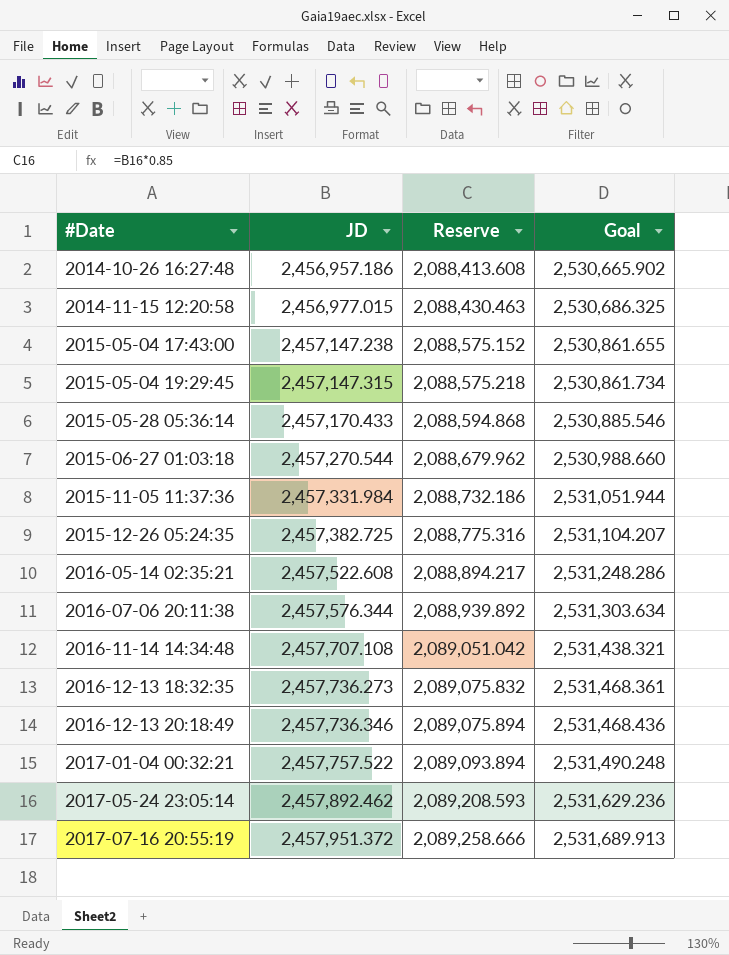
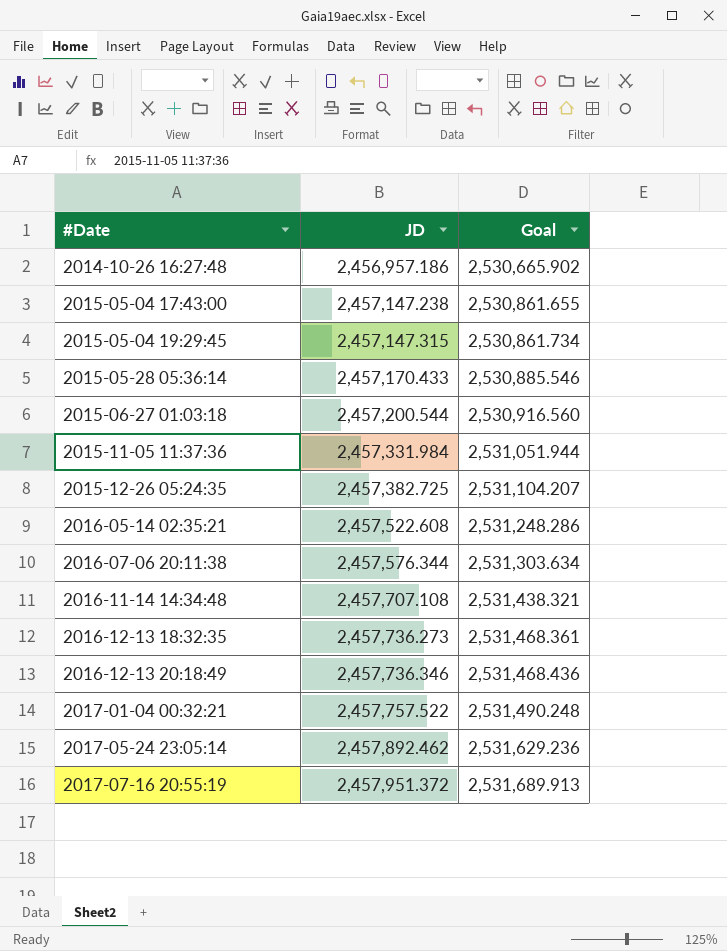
column Reserve | formula: [JD] * 0.85 -> none
row 2014-11-15 12:20:58: 2,456,977.015 | 2,088,430.463 | 2,530,686.325 -> none
2015-06-27 01:03:18 | JD: 2,457,270.544 -> 2,457,200.544
2015-06-27 01:03:18 | Goal: 2,530,988.660 -> 2,530,916.560

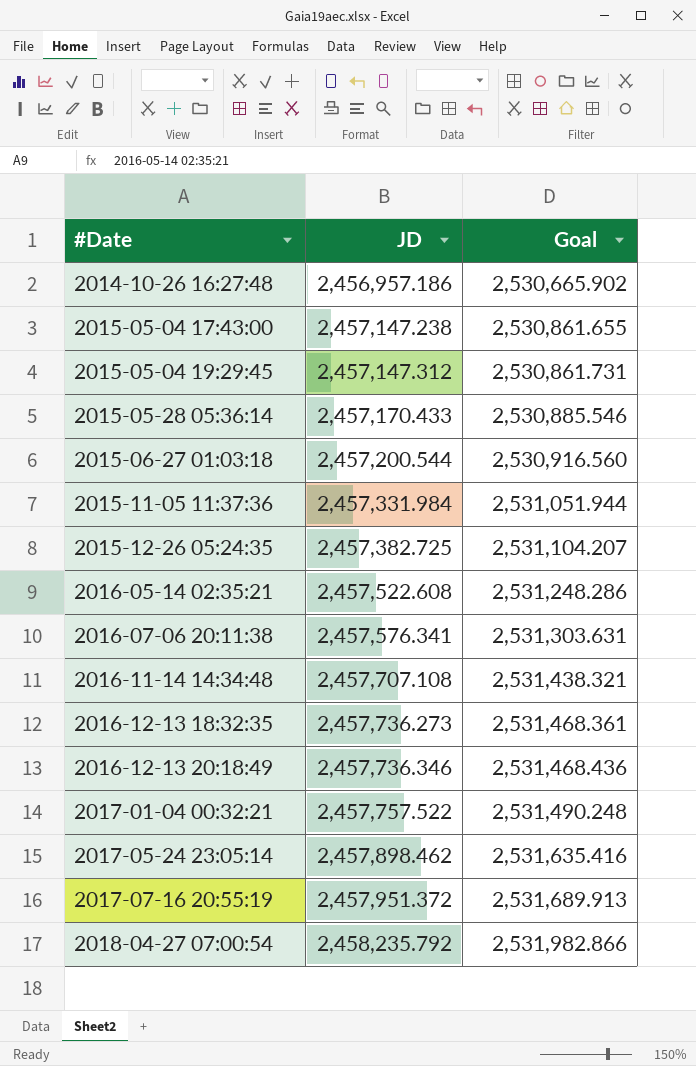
2015-05-04 19:29:45 | JD: 2,457,147.315 -> 2,457,147.312
2015-05-04 19:29:45 | Goal: 2,530,861.734 -> 2,530,861.731
2016-07-06 20:11:38 | JD: 2,457,576.344 -> 2,457,576.341
2016-07-06 20:11:38 | Goal: 2,531,303.634 -> 2,531,303.631
2017-05-24 23:05:14 | JD: 2,457,892.462 -> 2,457,898.462
2017-05-24 23:05:14 | Goal: 2,531,629.236 -> 2,531,635.416
row 2018-04-27 07:00:54: none -> 2,458,235.792 | 2,531,982.866

